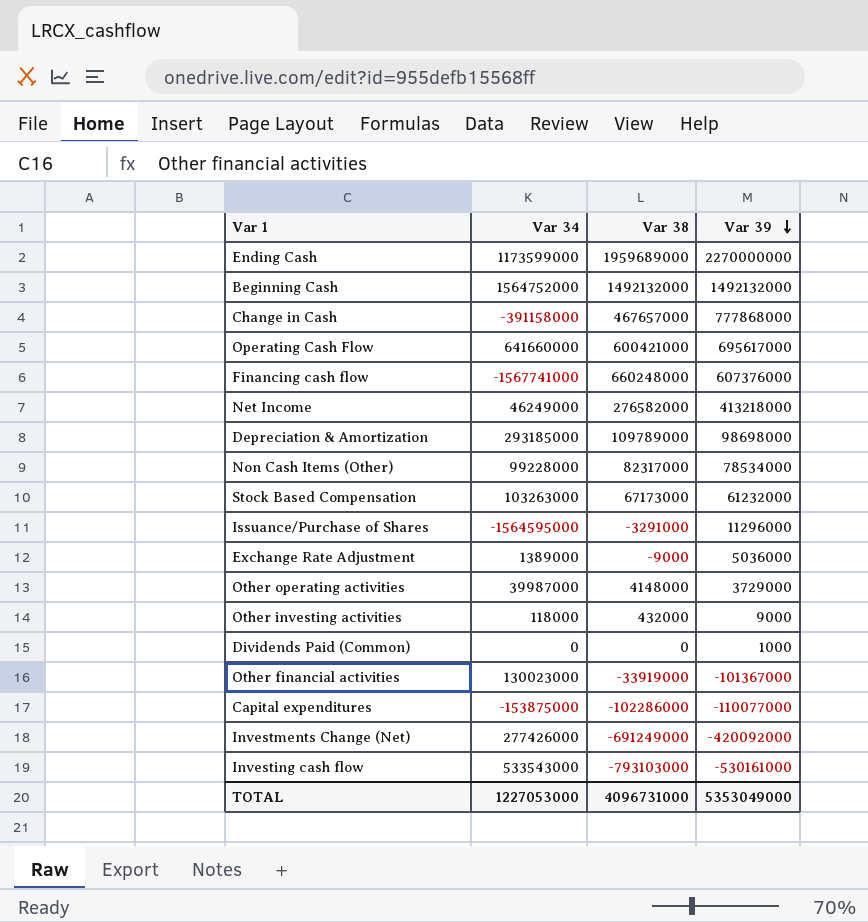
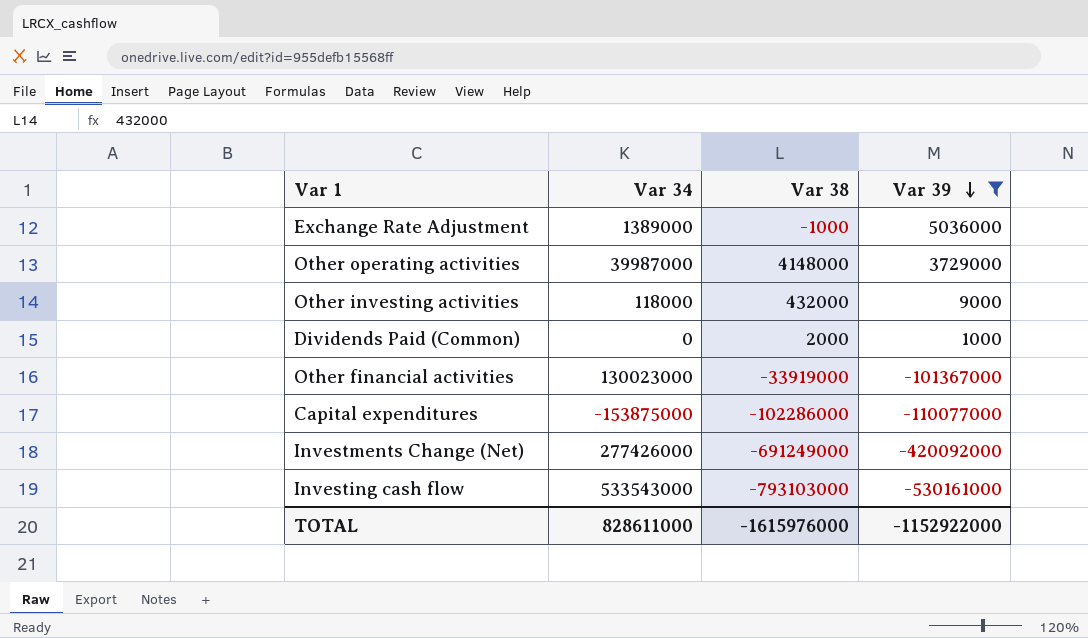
filter: none -> Var 39 <= 5036000
Exchange Rate Adjustment | Var 38: -9000 -> -1000
Dividends Paid (Common) | Var 38: 0 -> 2000
TOTAL | Var 34: 1227053000 -> 828611000
TOTAL | Var 38: 4096731000 -> -1615976000
TOTAL | Var 39: 5353049000 -> -1152922000

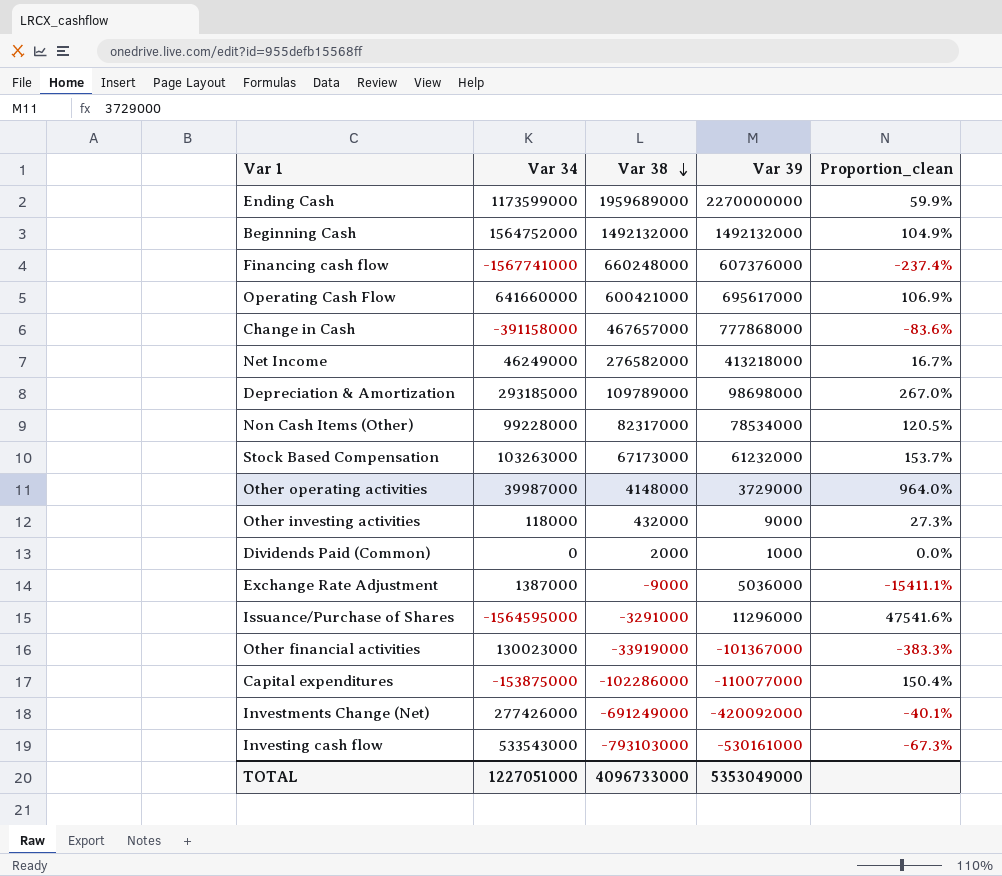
filter: Var 39 <= 5036000 -> none
row order: Var 39 descending -> Var 38 descending
column Proportion_clean | formula: none -> [Var 34] / [Var 38]
Exchange Rate Adjustment | Var 34: 1389000 -> 1387000
Exchange Rate Adjustment | Var 38: -1000 -> -9000
TOTAL | Var 34: 828611000 -> 1227051000
TOTAL | Var 38: -1615976000 -> 4096733000
TOTAL | Var 39: -1152922000 -> 5353049000

